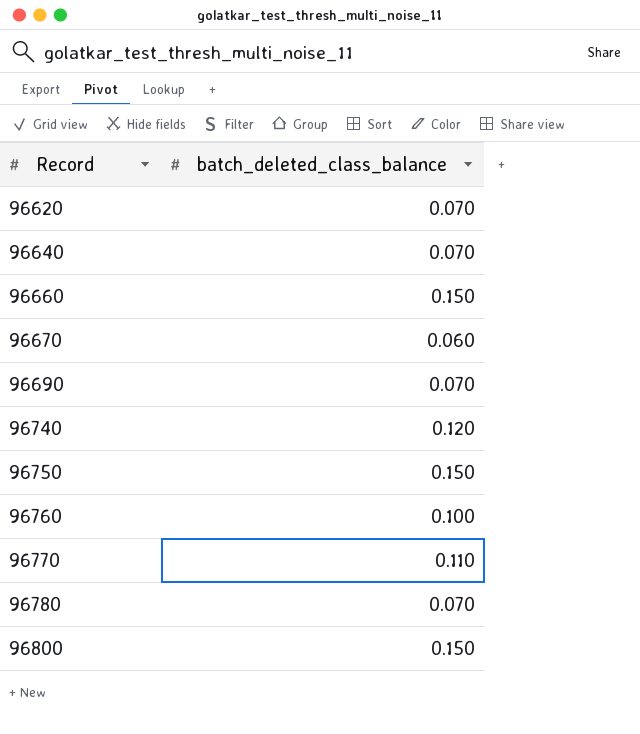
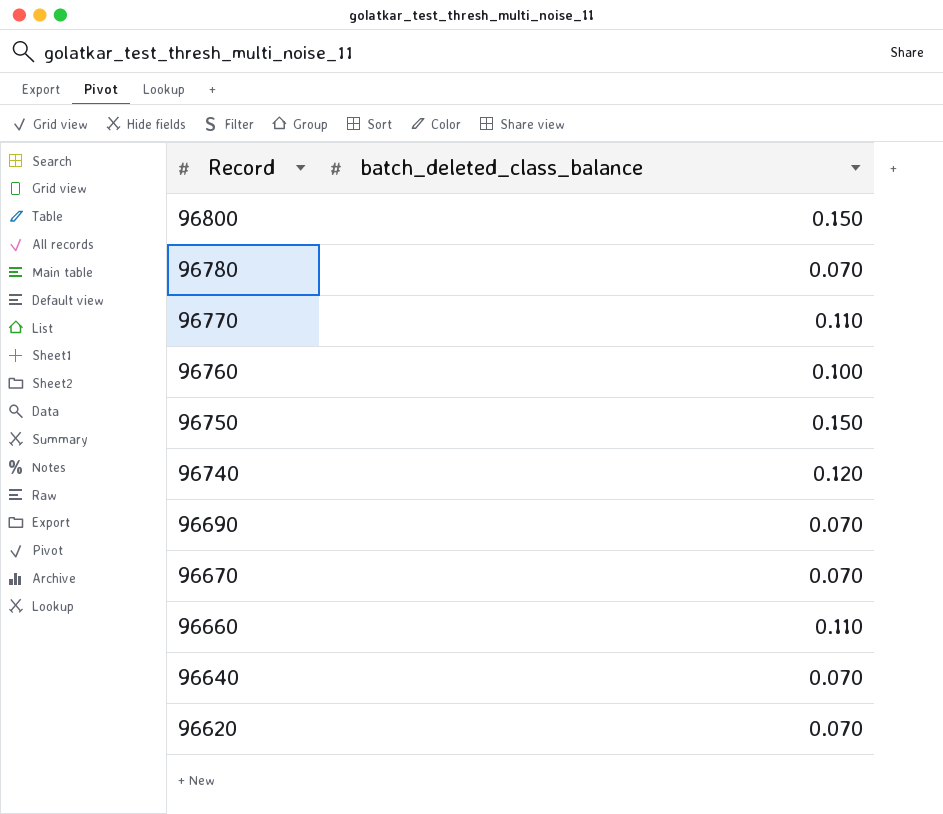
row order: Record ascending -> Record descending
96670 | batch_deleted_class_balance: 0.060 -> 0.070
96660 | batch_deleted_class_balance: 0.150 -> 0.110

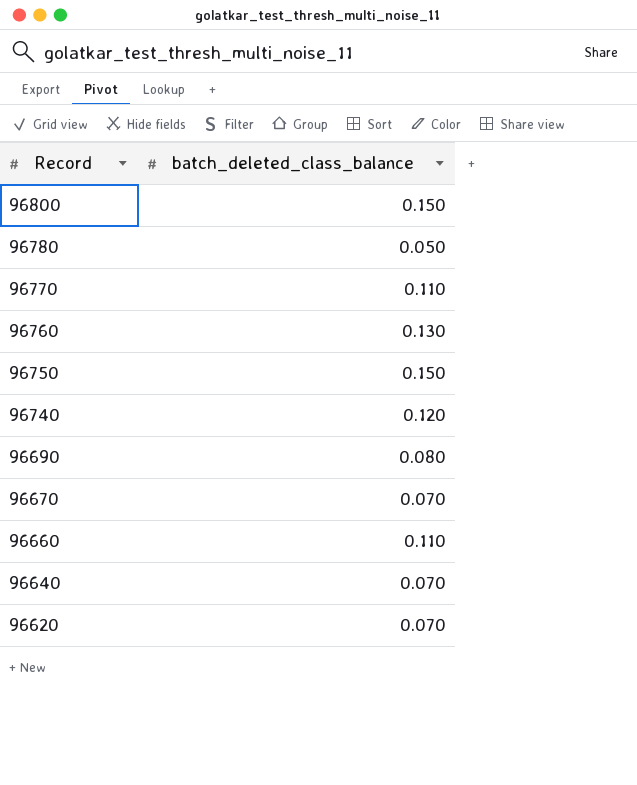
96780 | batch_deleted_class_balance: 0.070 -> 0.050
96760 | batch_deleted_class_balance: 0.100 -> 0.130
96690 | batch_deleted_class_balance: 0.070 -> 0.080

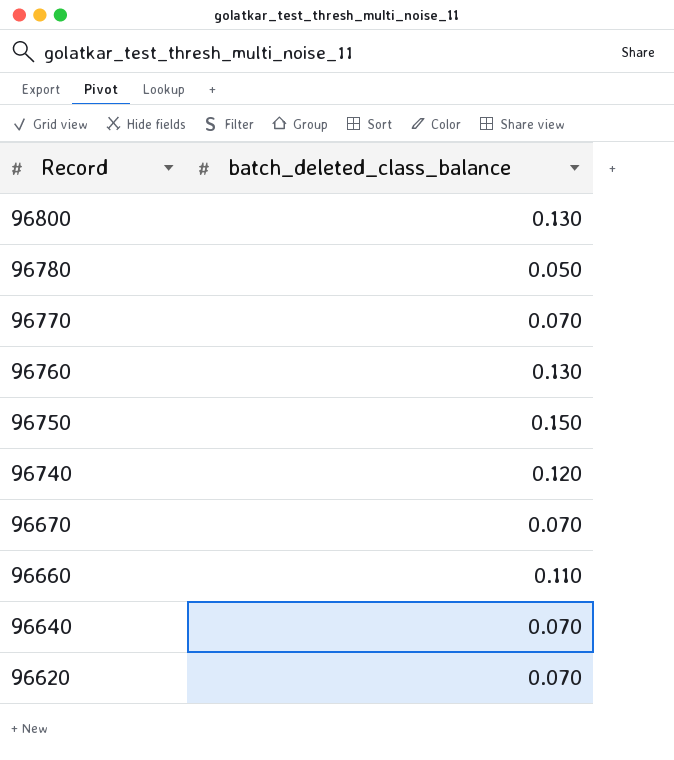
row 96690: 0.080 -> none
96800 | batch_deleted_class_balance: 0.150 -> 0.130
96770 | batch_deleted_class_balance: 0.110 -> 0.070

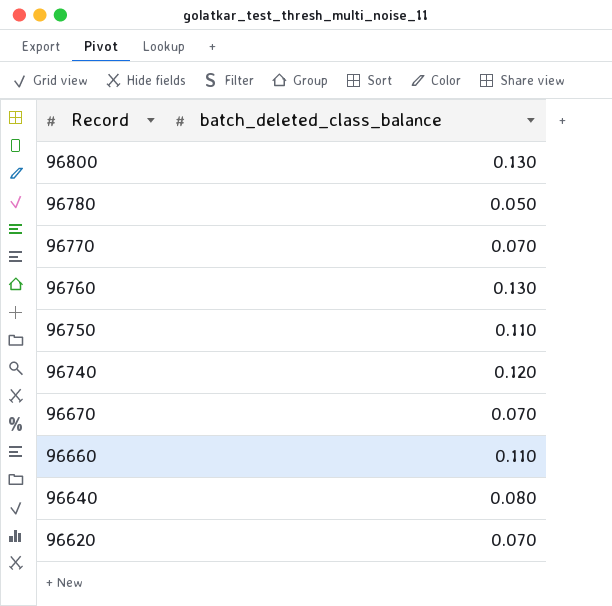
96750 | batch_deleted_class_balance: 0.150 -> 0.110
96640 | batch_deleted_class_balance: 0.070 -> 0.080

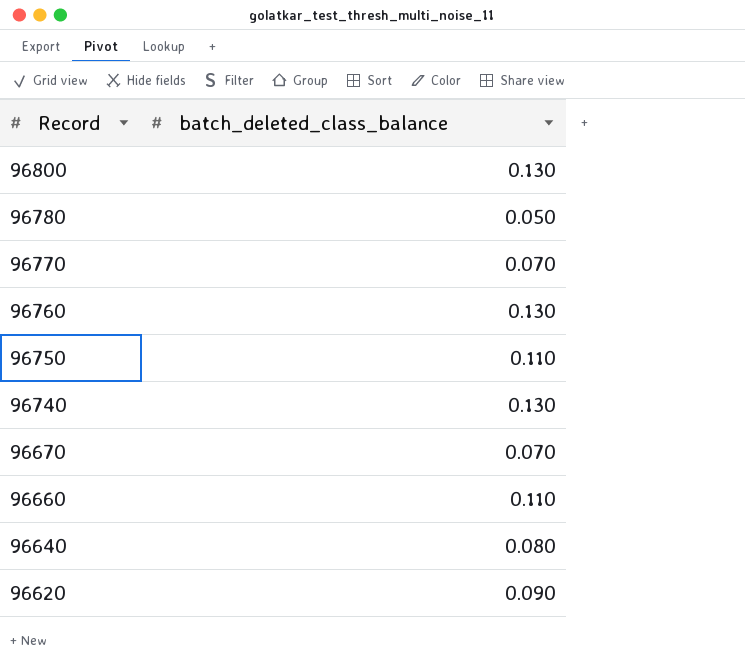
96740 | batch_deleted_class_balance: 0.120 -> 0.130
96620 | batch_deleted_class_balance: 0.070 -> 0.090

